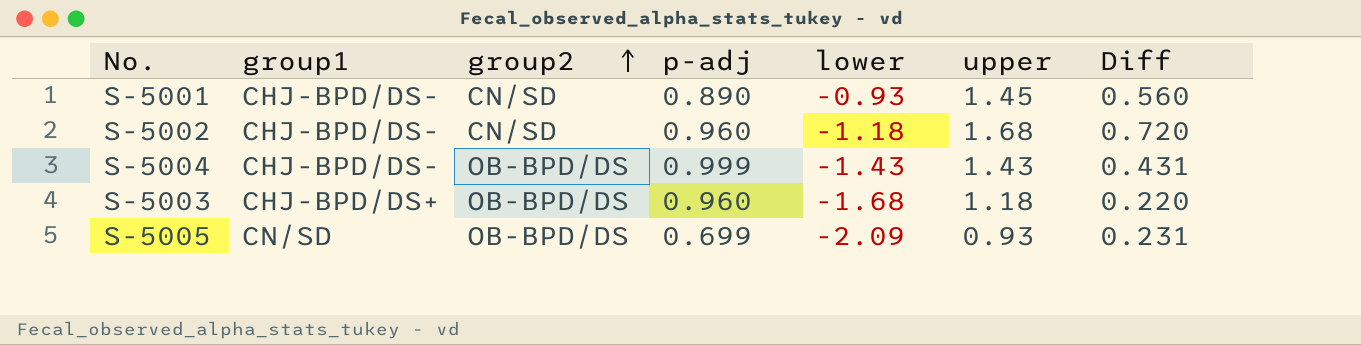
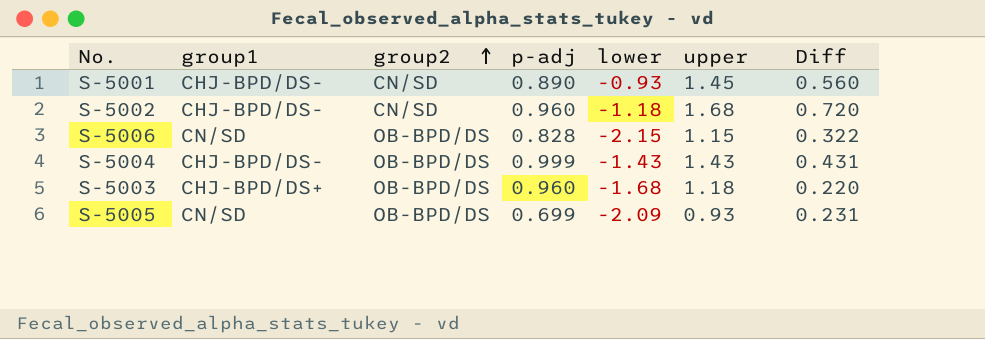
row S-5006: none -> CN/SD | OB-BPD/DS | 0.828 | -2.15 | 1.15 | 0.322

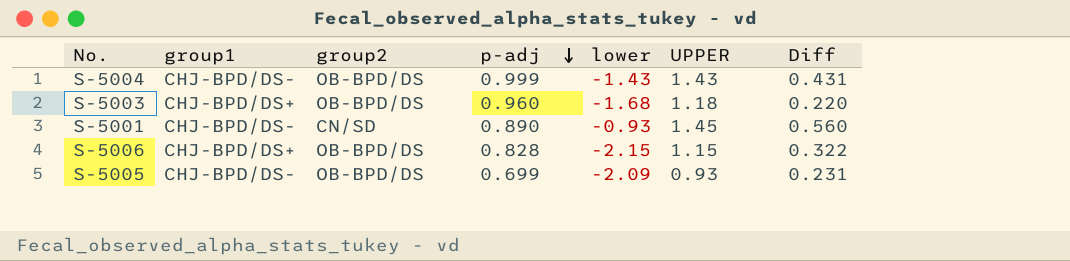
row order: group2 ascending -> p-adj descending
column name: upper -> UPPER
row S-5002: CHJ-BPD/DS- | CN/SD | 0.960 | -1.18 | 1.68 | 0.720 -> none
S-5006 | group1: CN/SD -> CHJ-BPD/DS+
S-5005 | group1: CN/SD -> CHJ-BPD/DS-

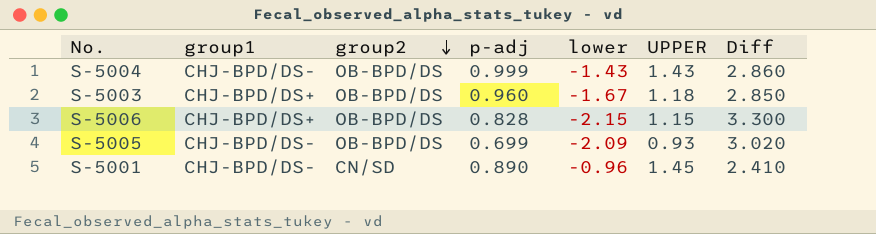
row order: p-adj descending -> group2 descending
column Diff | formula: [UPPER] - [p-adj] -> [UPPER] - [lower]
S-5003 | lower: -1.68 -> -1.67
S-5001 | lower: -0.93 -> -0.96

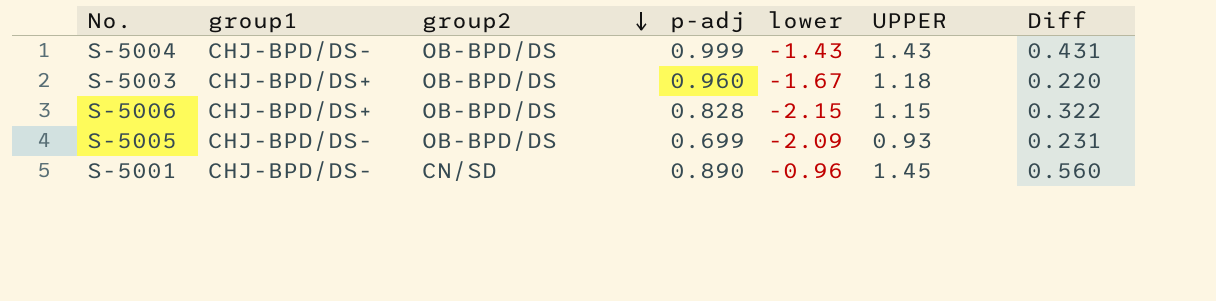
column Diff | formula: [UPPER] - [lower] -> [UPPER] - [p-adj]

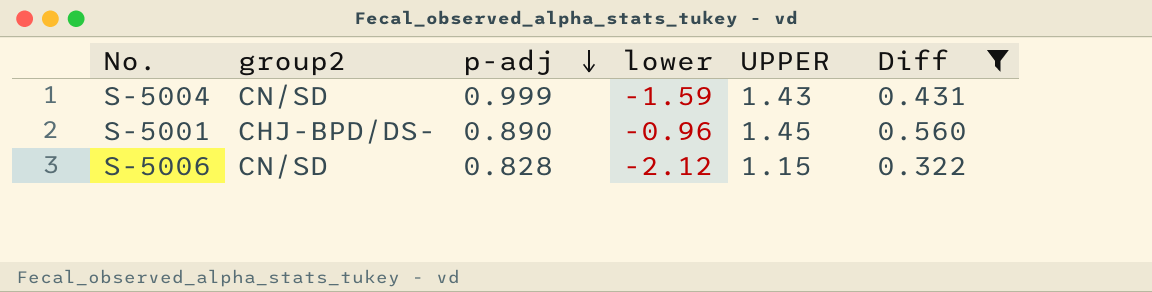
filter: none -> Diff >= 0.322
row order: group2 descending -> p-adj descending
column group1 | position: 2 -> none
S-5004 | group2: OB-BPD/DS -> CN/SD
S-5004 | lower: -1.43 -> -1.59
S-5001 | group2: CN/SD -> CHJ-BPD/DS-
S-5006 | group2: OB-BPD/DS -> CN/SD
S-5006 | lower: -2.15 -> -2.12

